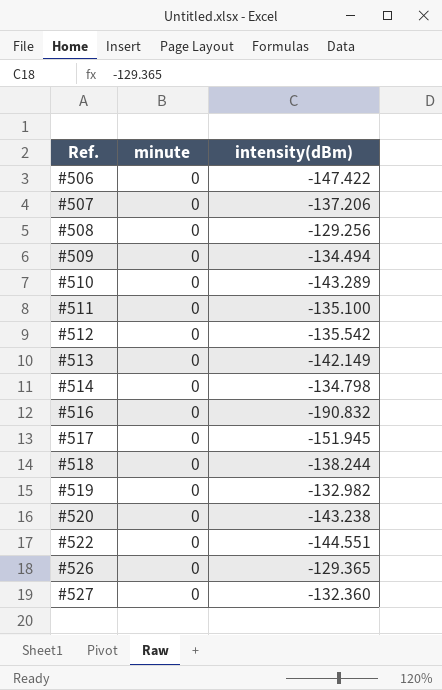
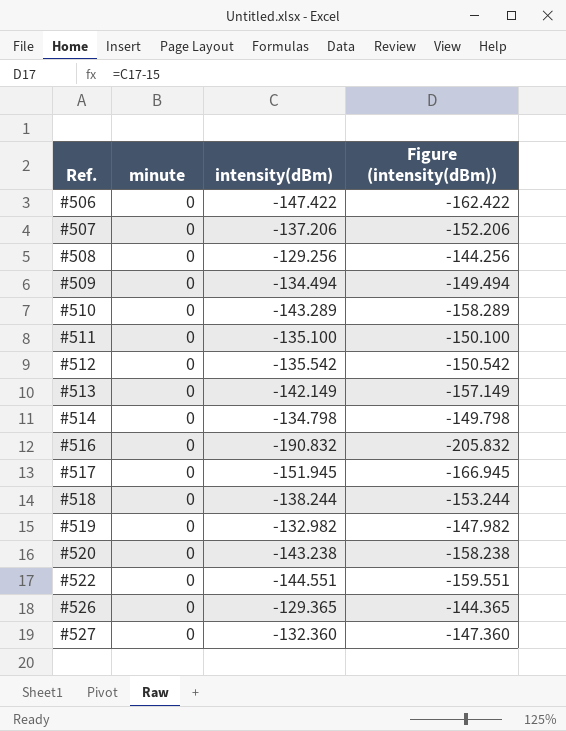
column Figure (intensity(dBm)) | formula: none -> [intensity(dBm)] - 15

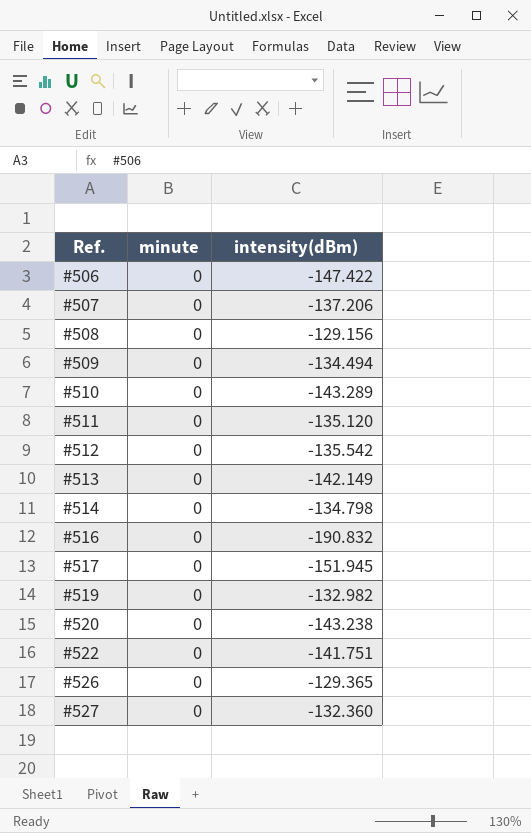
column Figure (intensity(dBm)) | formula: [intensity(dBm)] - 15 -> none
row #518: 0 | -138.244 | -153.244 -> none
#508 | intensity(dBm): -129.256 -> -129.156
#511 | intensity(dBm): -135.100 -> -135.120
#522 | intensity(dBm): -144.551 -> -141.751

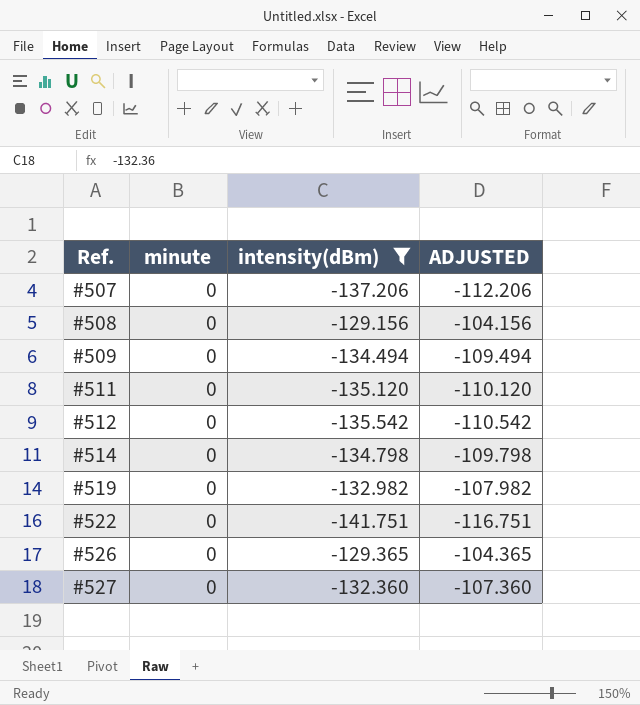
filter: none -> intensity(dBm) >= -141.751
column ADJUSTED | formula: none -> [intensity(dBm)] + 25

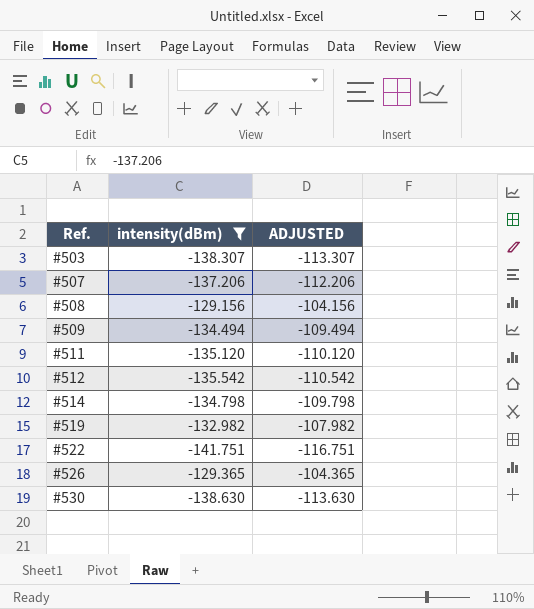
column minute | position: 2 -> none
row #527: 0 | -132.360 | -107.360 -> none
row #503: none -> -138.307 | -113.307
row #530: none -> -138.630 | -113.630

